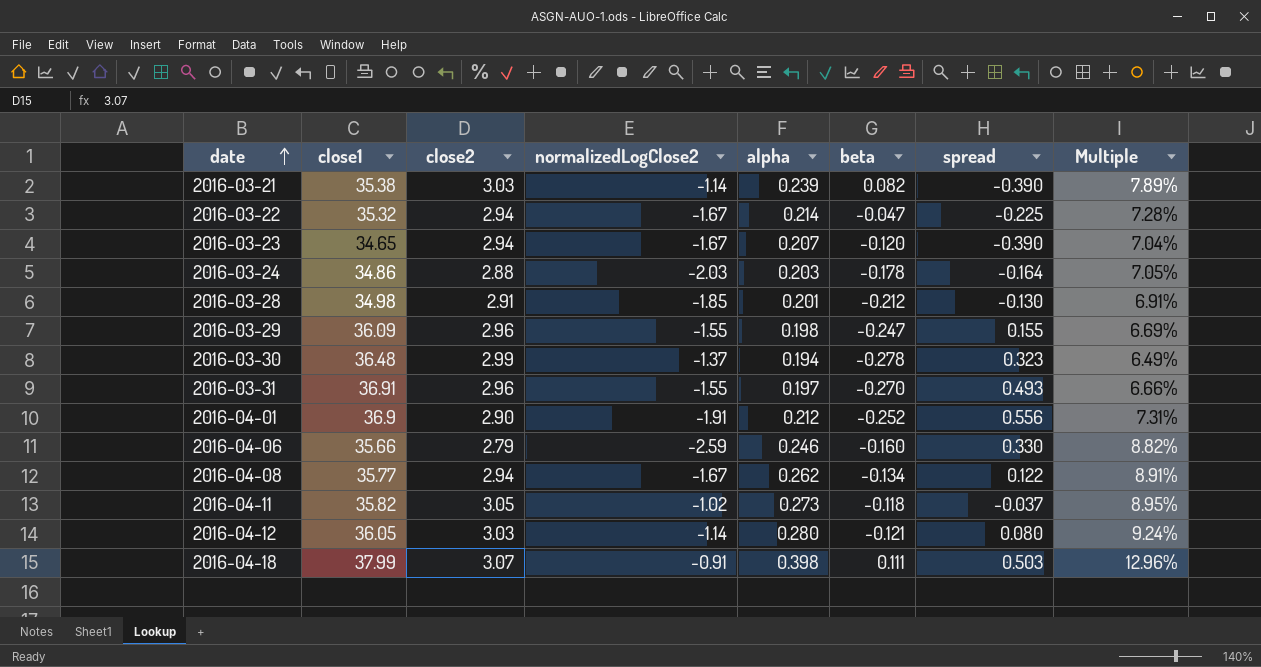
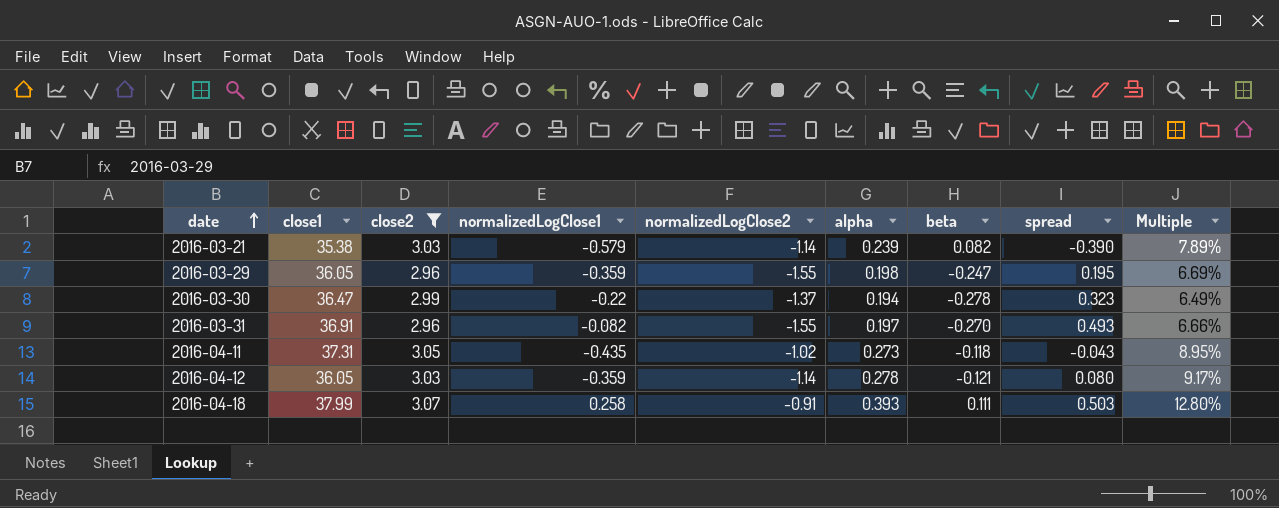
filter: none -> close2 >= 2.96
column normalizedLogClose1 | position: none -> 4
2016-03-29 | close1: 36.09 -> 36.05
2016-03-29 | spread: 0.155 -> 0.195
2016-03-30 | close1: 36.48 -> 36.47
2016-04-11 | close1: 35.82 -> 37.31
2016-04-11 | spread: -0.037 -> -0.043
2016-04-12 | alpha: 0.280 -> 0.278
2016-04-12 | Multiple: 9.24% -> 9.17%
2016-04-18 | alpha: 0.398 -> 0.393
2016-04-18 | Multiple: 12.96% -> 12.80%

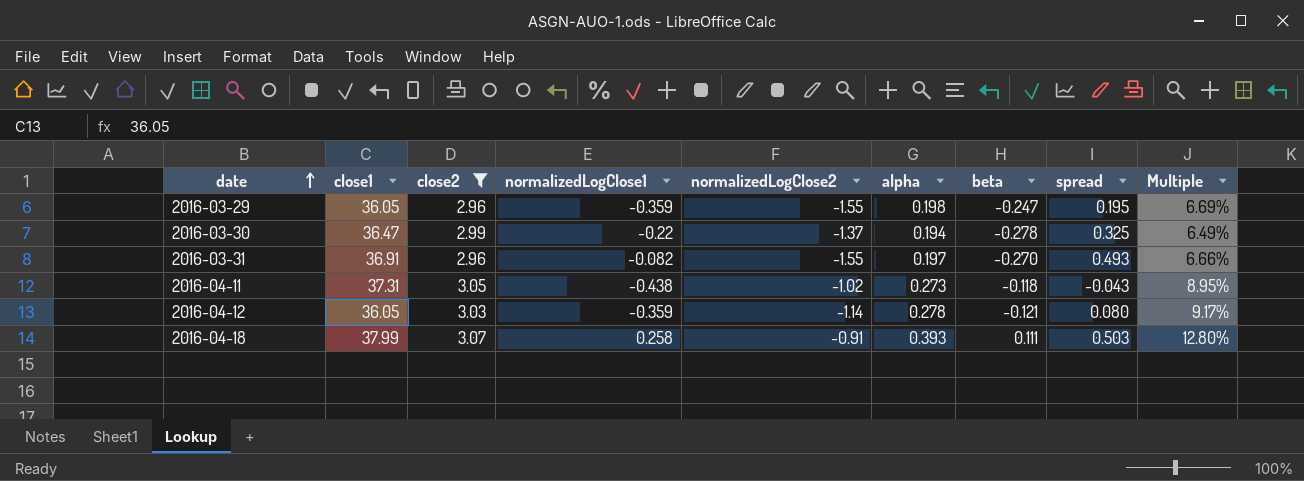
row 2016-03-21: 35.38 | 3.03 | -0.579 | -1.14 | 0.239 | 0.082 | -0.390 | 7.89% -> none
2016-03-30 | spread: 0.323 -> 0.325
2016-04-11 | normalizedLogClose1: -0.435 -> -0.438

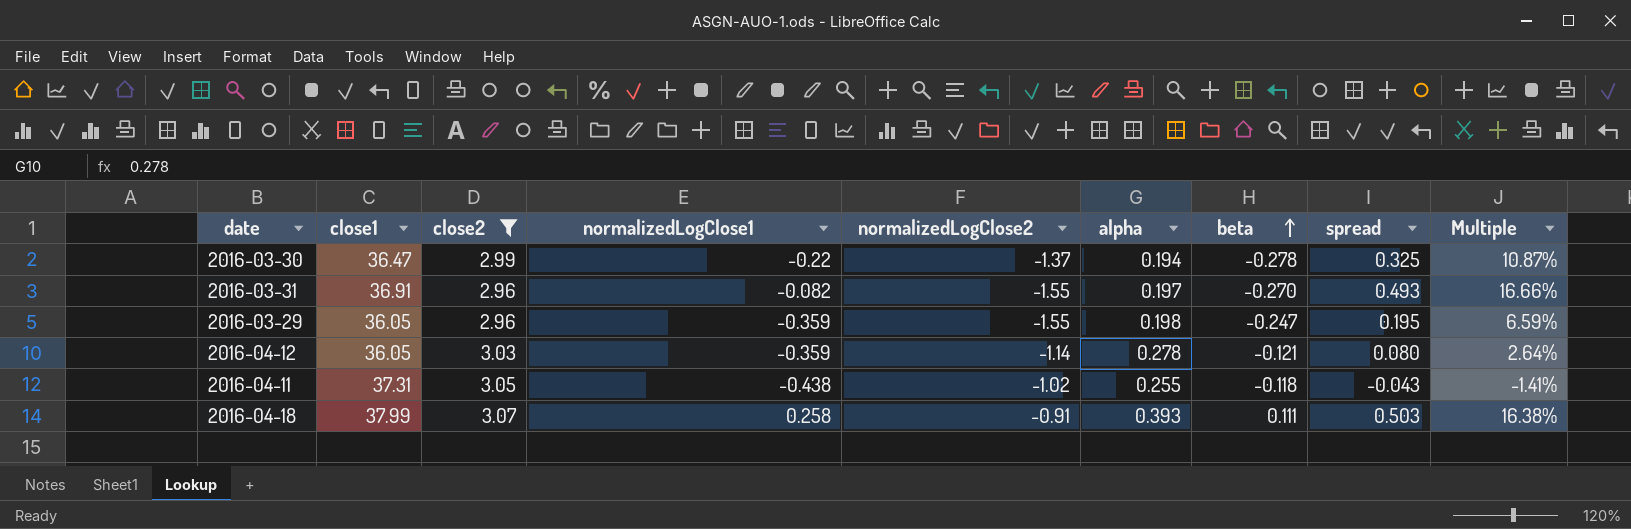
row order: date ascending -> beta ascending
column Multiple | formula: [alpha] / [close2] -> [spread] / [close2]
2016-04-11 | alpha: 0.273 -> 0.255

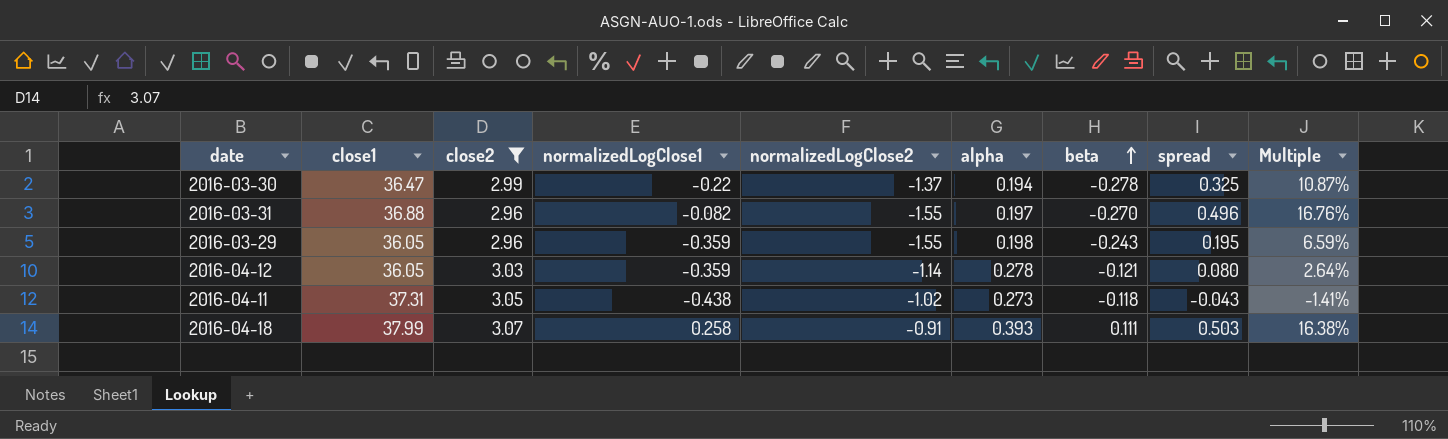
2016-03-31 | close1: 36.91 -> 36.88
2016-03-31 | spread: 0.493 -> 0.496
2016-03-31 | Multiple: 16.66% -> 16.76%
2016-03-29 | beta: -0.247 -> -0.243
2016-04-11 | alpha: 0.255 -> 0.273

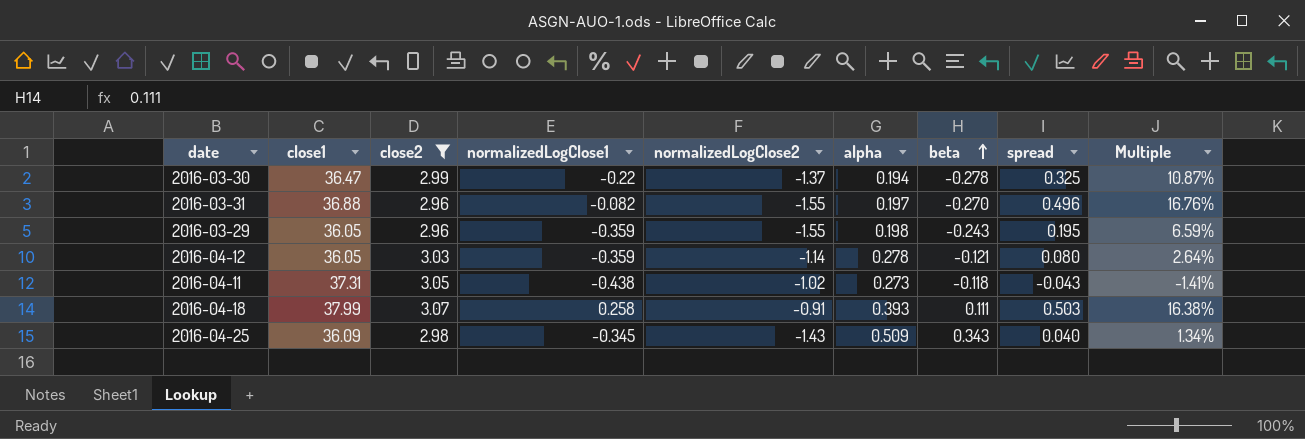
row 2016-04-25: none -> 36.09 | 2.98 | -0.345 | -1.43 | 0.509 | 0.343 | 0.040 | 1.34%

